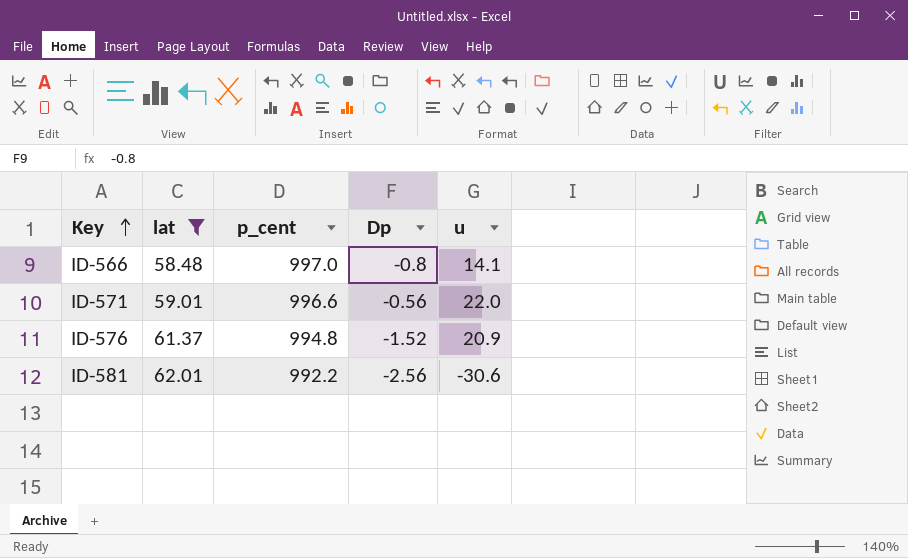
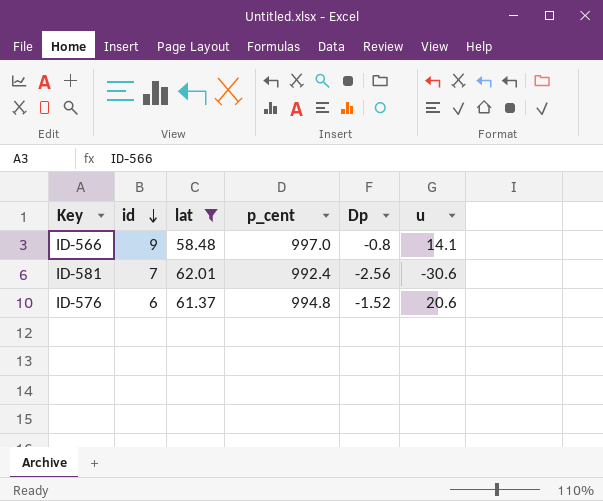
row order: Key ascending -> id descending
column id | position: none -> 2
row ID-571: 59.01 | 996.6 | -0.56 | 22.0 -> none
ID-581 | p_cent: 992.2 -> 992.4
ID-576 | u: 20.9 -> 20.6

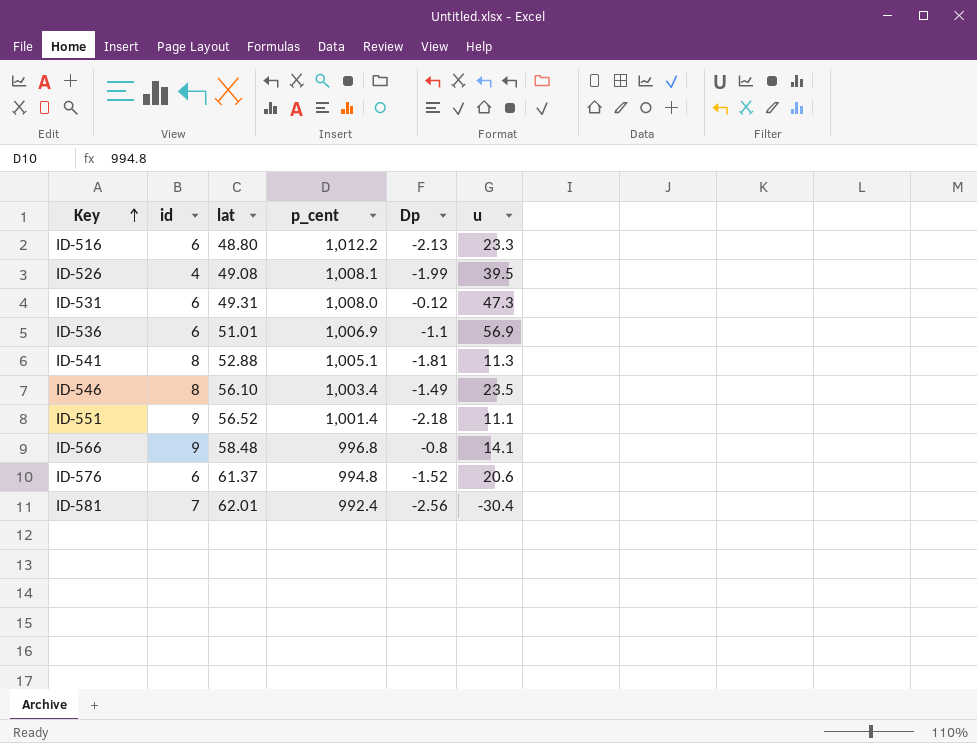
filter: lat >= 58.48 -> none
row order: id descending -> Key ascending
ID-566 | p_cent: 997.0 -> 996.8
ID-581 | u: -30.6 -> -30.4

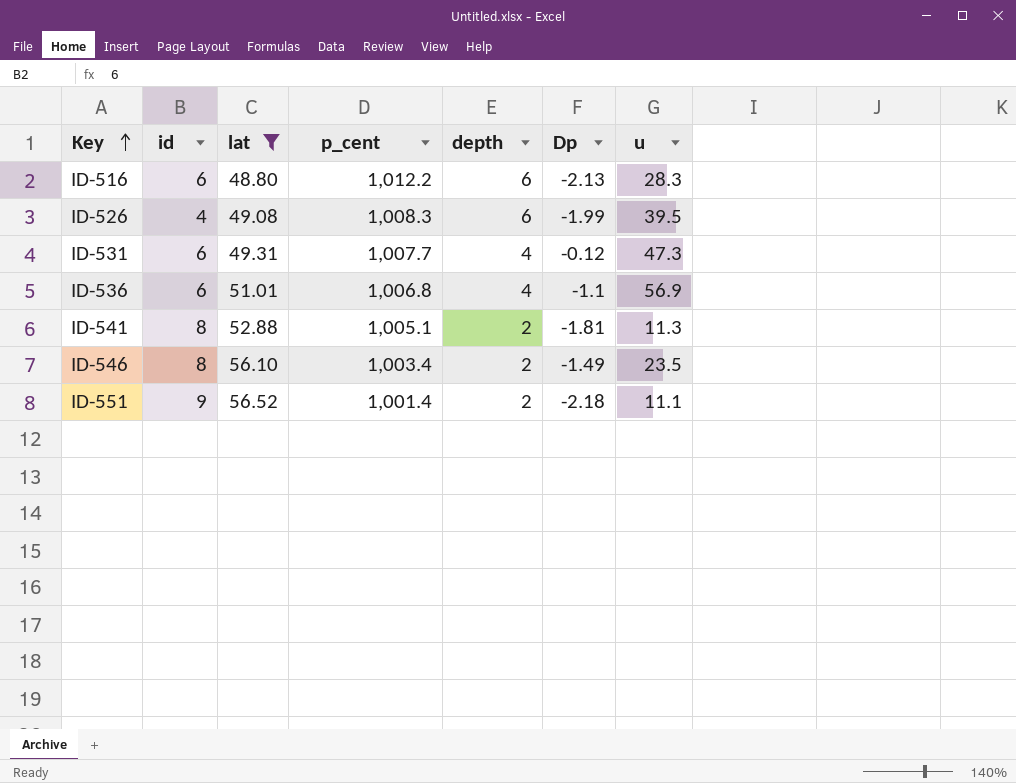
filter: none -> lat <= 56.52
column depth | position: none -> 5
ID-516 | u: 23.3 -> 28.3
ID-526 | p_cent: 1,008.1 -> 1,008.3
ID-531 | p_cent: 1,008.0 -> 1,007.7
ID-536 | p_cent: 1,006.9 -> 1,006.8

